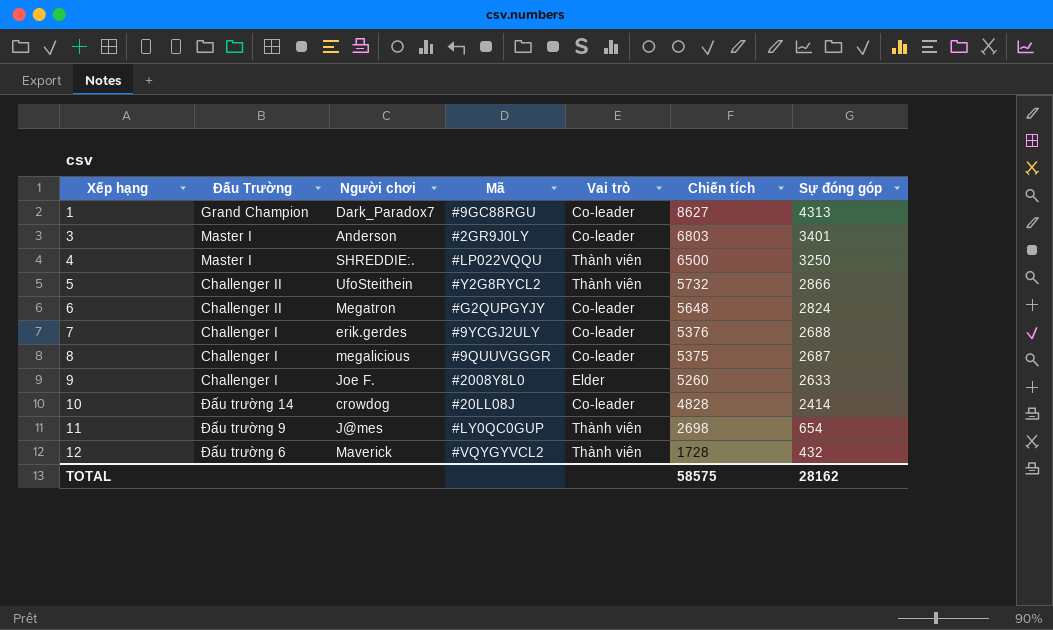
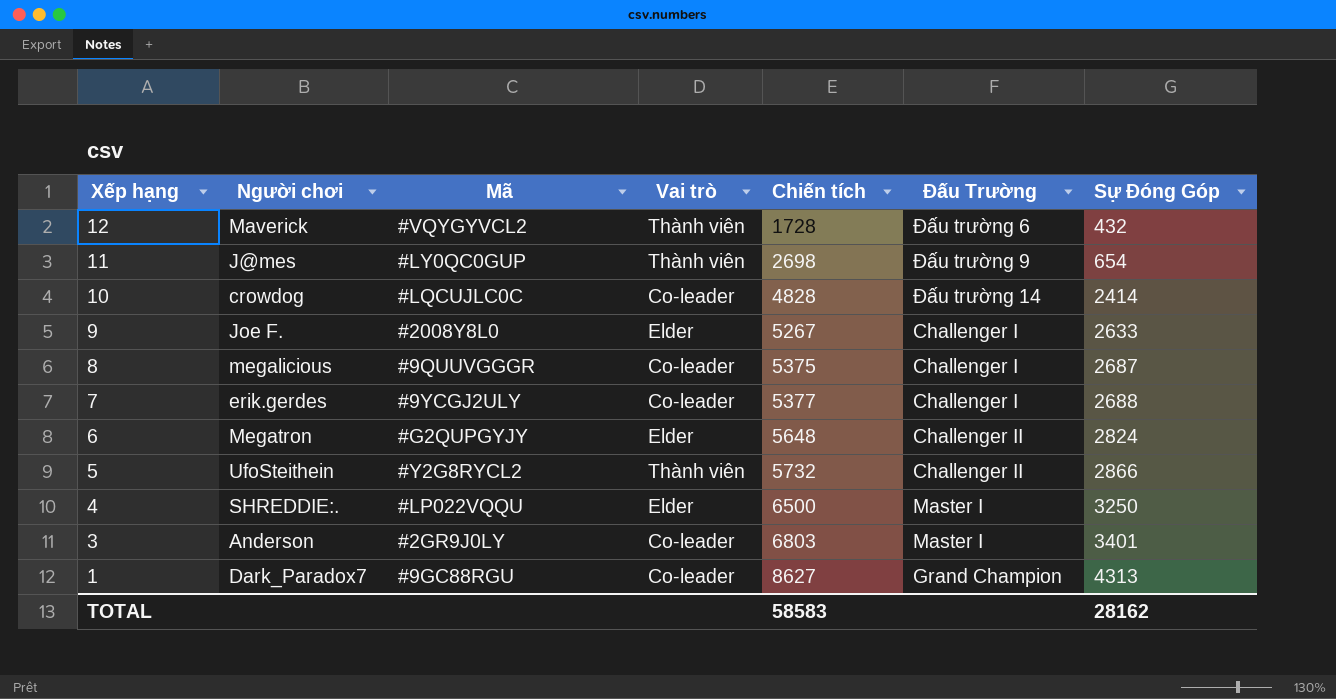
row order: Xếp hạng ascending -> Xếp hạng descending
column Đấu Trường | position: 2 -> 6
column name: Sự đóng góp -> Sự Đóng Góp
10 | Mã: #20LL08J -> #LQCUJLC0C
9 | Chiến tích: 5260 -> 5267
7 | Chiến tích: 5376 -> 5377
6 | Vai trò: Co-leader -> Elder
4 | Vai trò: Thành viên -> Elder
TOTAL | Chiến tích: 58575 -> 58583

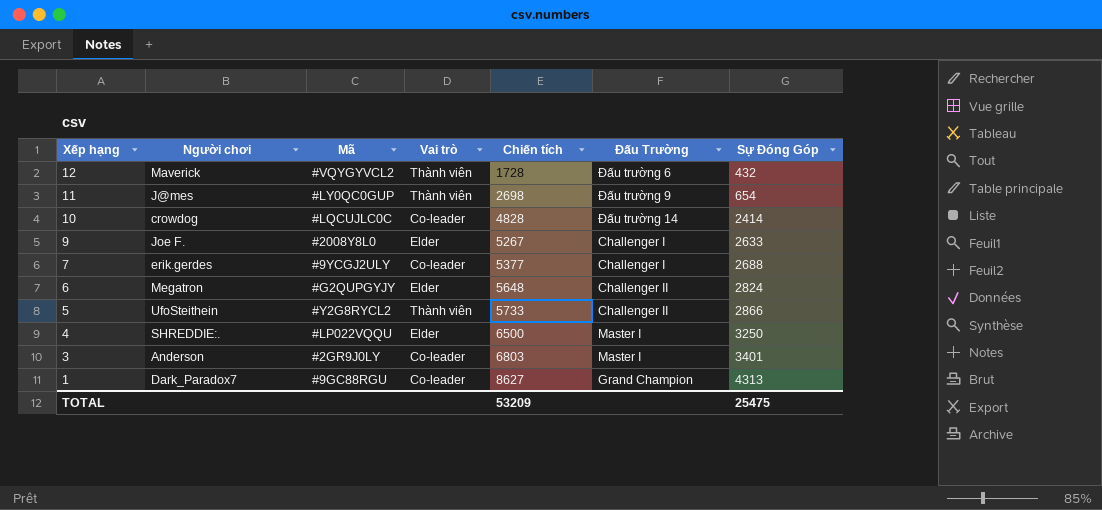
row 8: megalicious | #9QUUVGGGR | Co-leader | 5375 | Challenger I | 2687 -> none
5 | Chiến tích: 5732 -> 5733
TOTAL | Chiến tích: 58583 -> 53209
TOTAL | Sự Đóng Góp: 28162 -> 25475

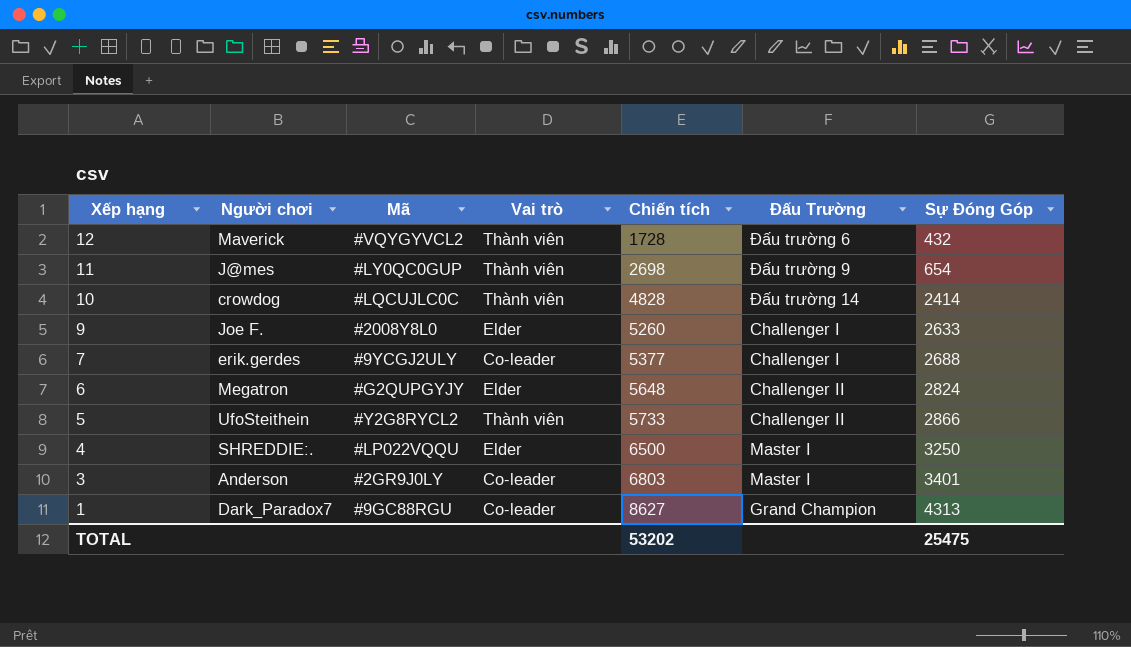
10 | Vai trò: Co-leader -> Thành viên
9 | Chiến tích: 5267 -> 5260
TOTAL | Chiến tích: 53209 -> 53202

